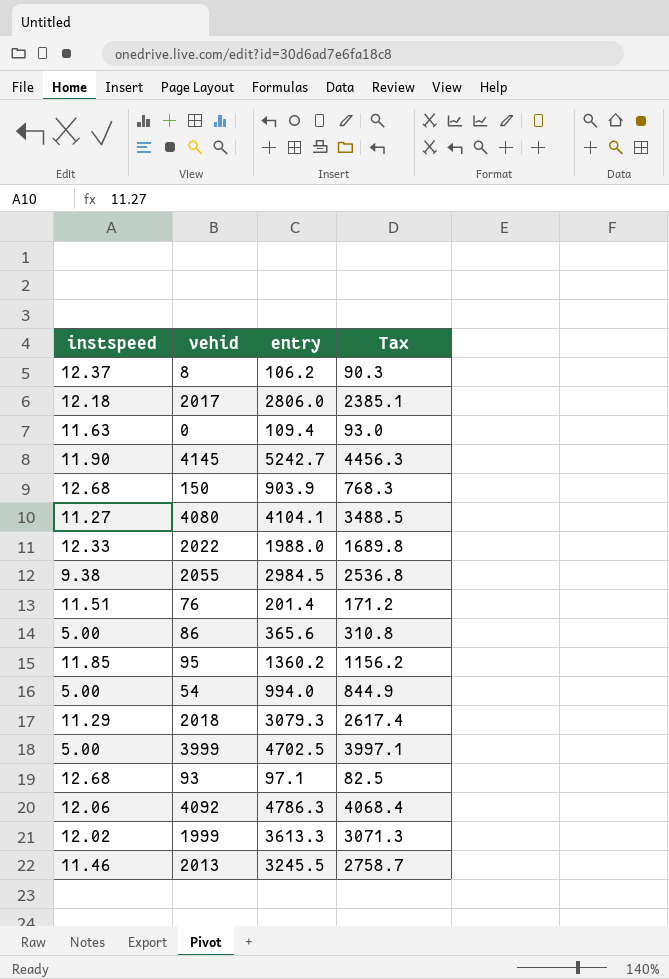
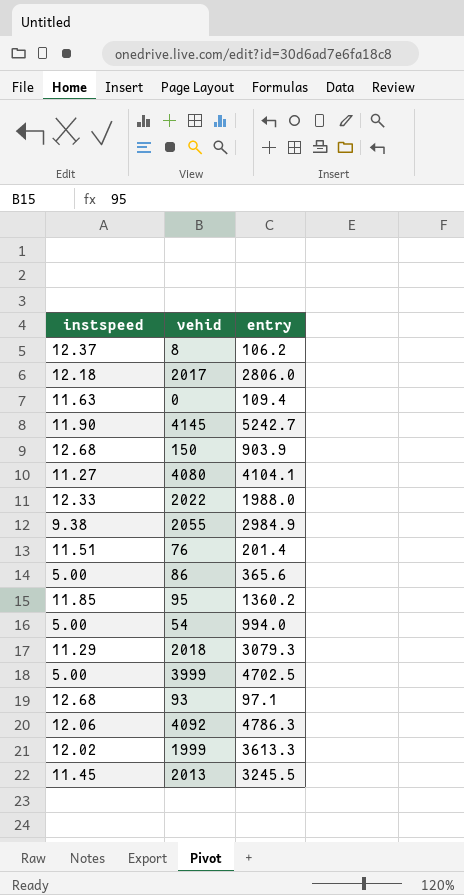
column Tax | formula: [entry] * 0.85 -> none
2055 | entry: 2984.5 -> 2984.9
2013 | instspeed: 11.46 -> 11.45

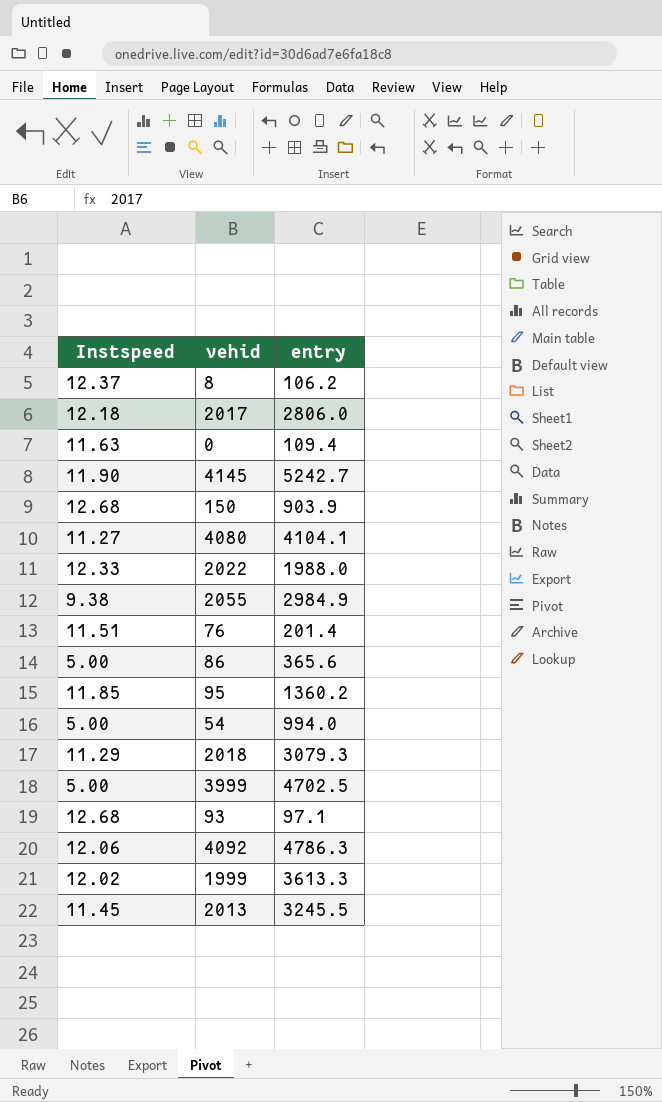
column name: instspeed -> Instspeed

